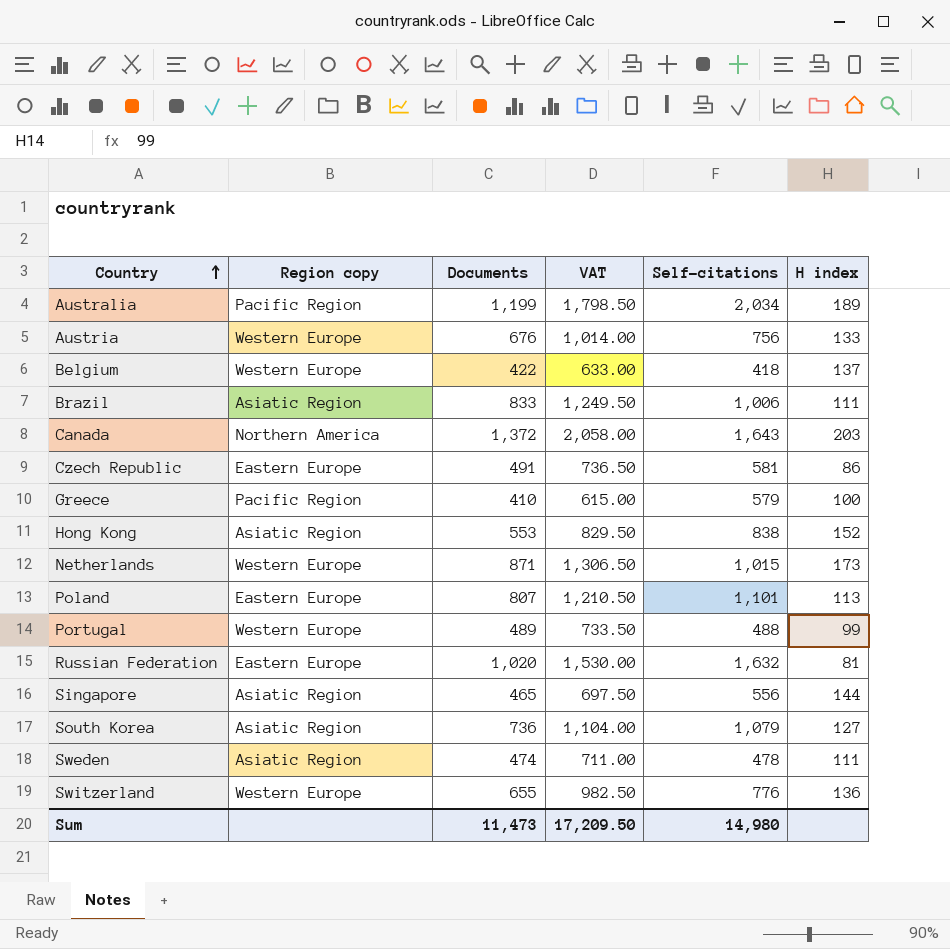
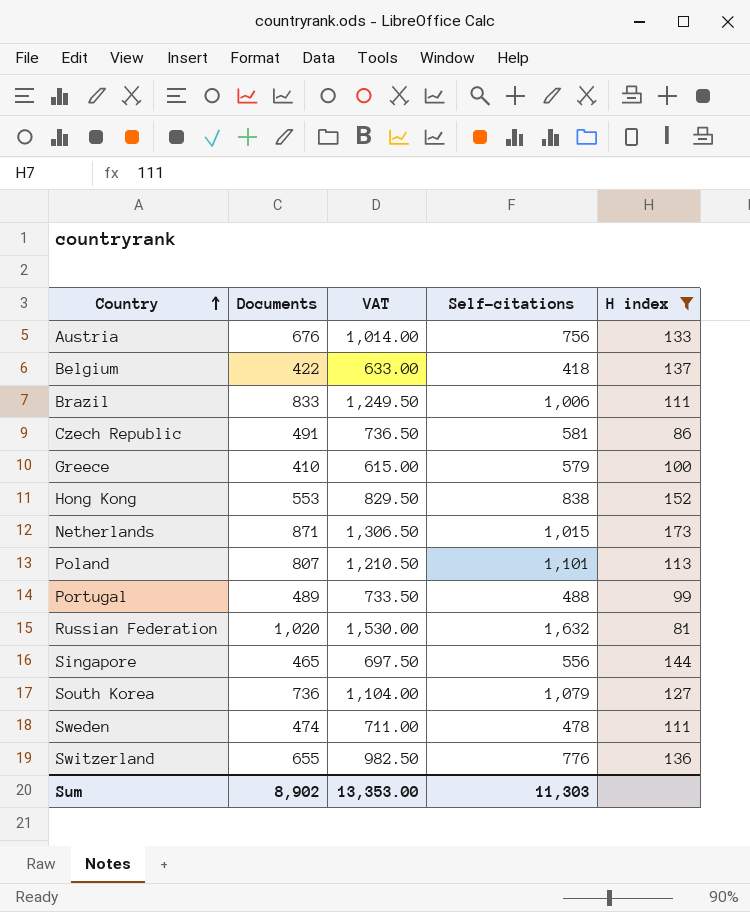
filter: none -> H index <= 173
column Region copy | position: 2 -> none
Sum | Documents: 11,473 -> 8,902
Sum | VAT: 17,209.50 -> 13,353.00
Sum | Self-citations: 14,980 -> 11,303

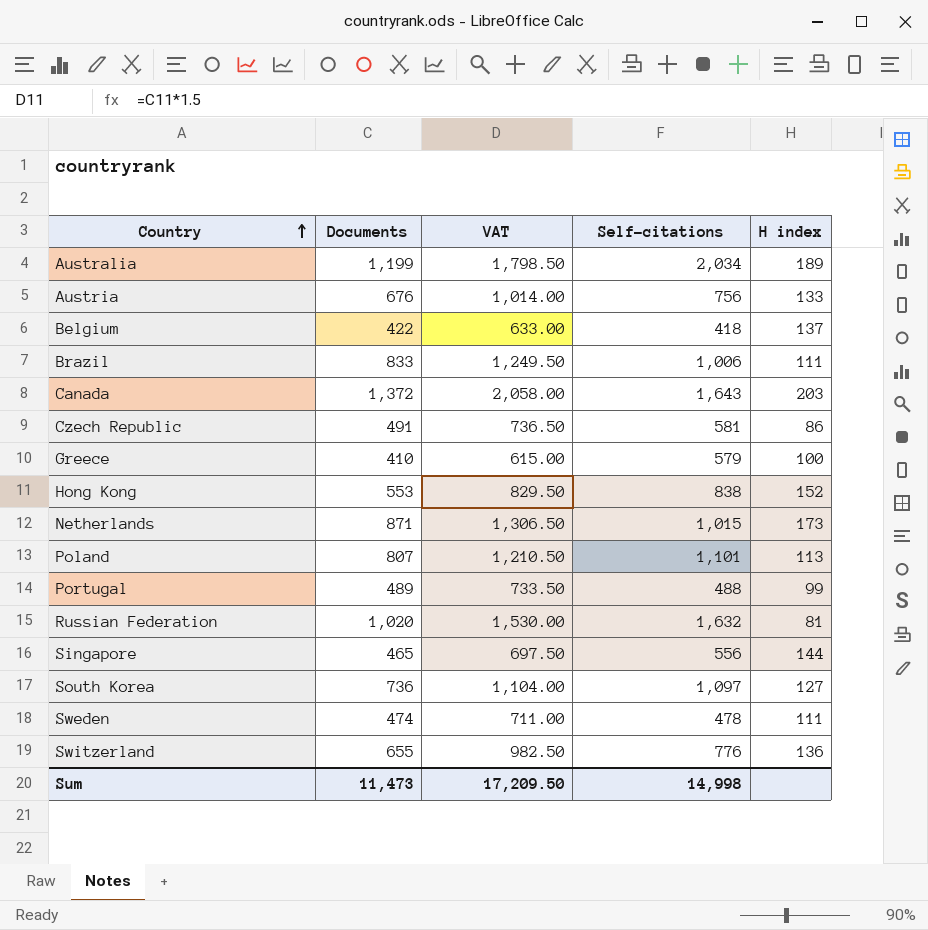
filter: H index <= 173 -> none
South Korea | Self-citations: 1,079 -> 1,097
Sum | Documents: 8,902 -> 11,473
Sum | VAT: 13,353.00 -> 17,209.50
Sum | Self-citations: 11,303 -> 14,998

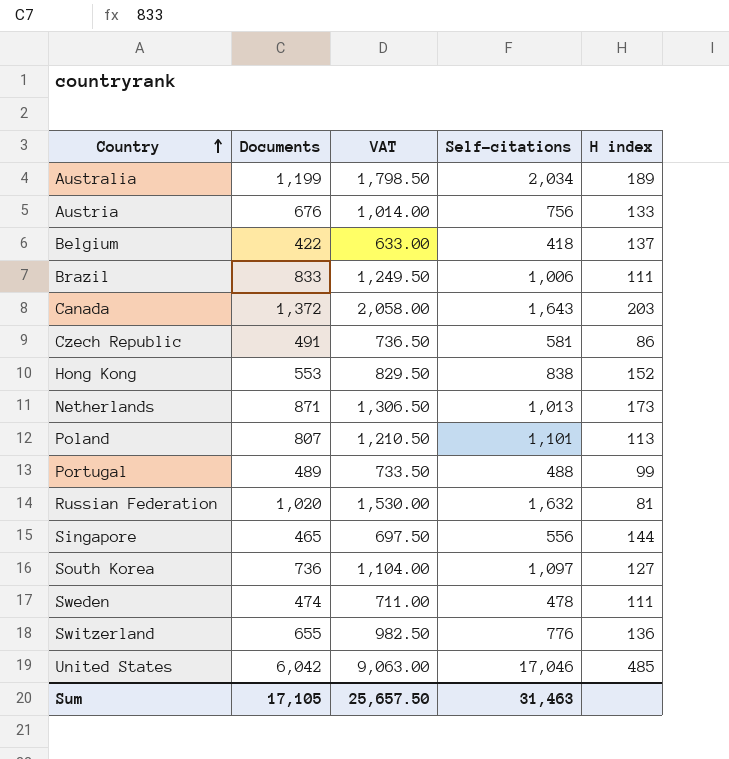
row Greece: 410 | 615.00 | 579 | 100 -> none
Netherlands | Self-citations: 1,015 -> 1,013
row United States: none -> 6,042 | 9,063.00 | 17,046 | 485
Sum | Documents: 11,473 -> 17,105
Sum | VAT: 17,209.50 -> 25,657.50
Sum | Self-citations: 14,998 -> 31,463

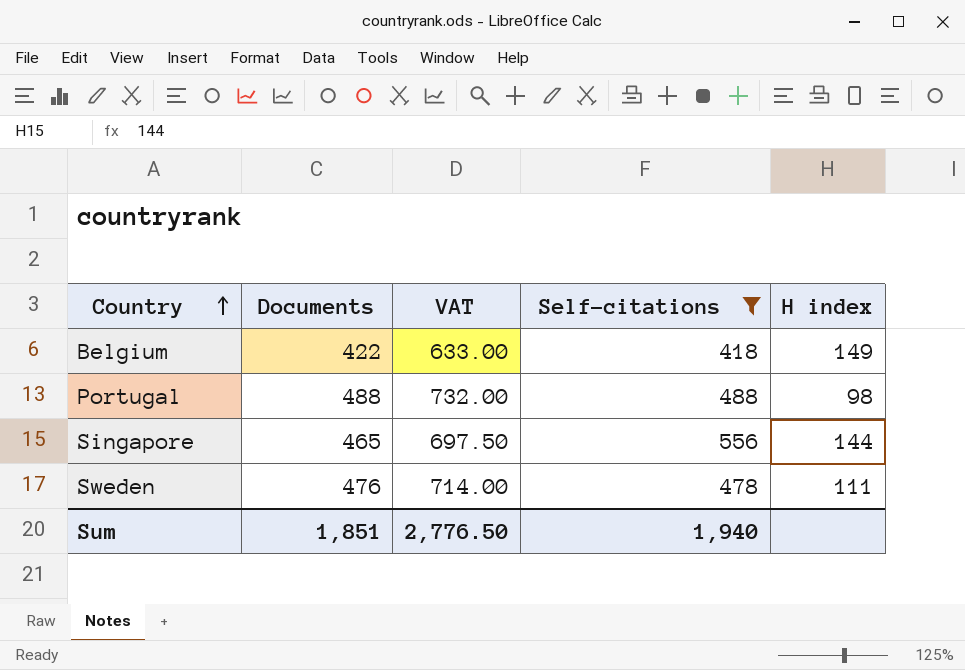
filter: none -> Self-citations <= 556
Belgium | H index: 137 -> 149
Portugal | Documents: 489 -> 488
Portugal | VAT: 733.50 -> 732.00
Portugal | H index: 99 -> 98
Sweden | Documents: 474 -> 476
Sweden | VAT: 711.00 -> 714.00
Sum | Documents: 17,105 -> 1,851
Sum | VAT: 25,657.50 -> 2,776.50
Sum | Self-citations: 31,463 -> 1,940

